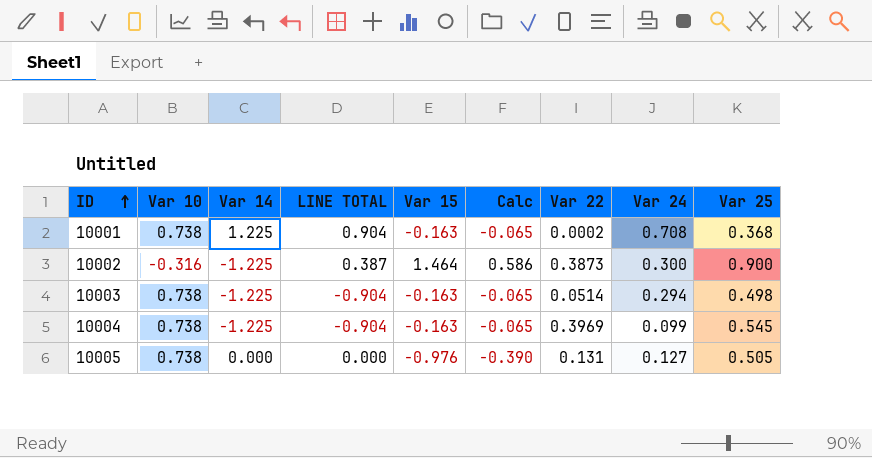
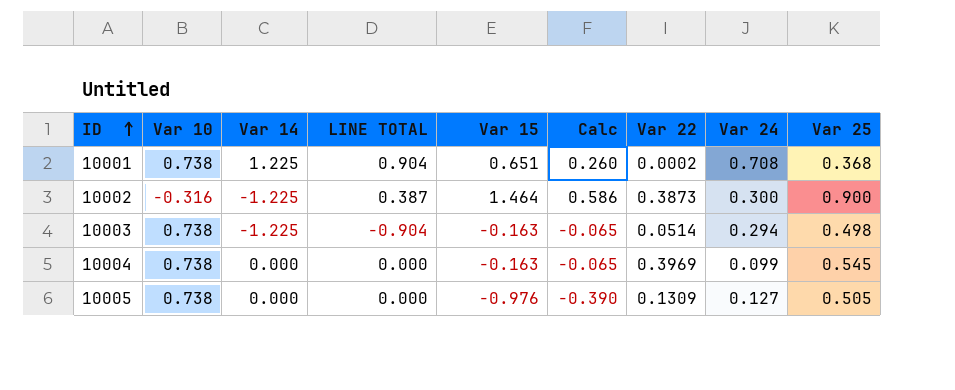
10001 | Var 15: -0.163 -> 0.651
10001 | Calc: -0.065 -> 0.260
10004 | Var 14: -1.225 -> 0.000
10004 | LINE TOTAL: -0.904 -> 0.000
10005 | Var 22: 0.131 -> 0.1309

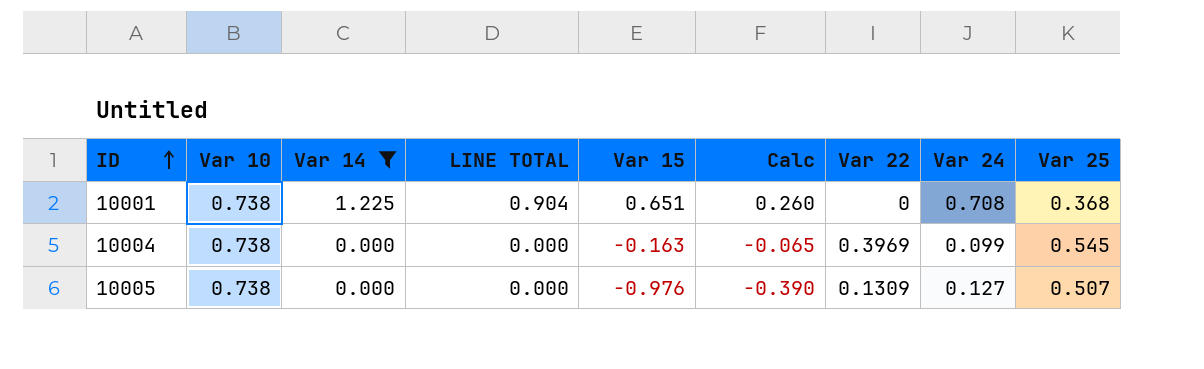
filter: none -> Var 14 != -1.225
10001 | Var 22: 0.0002 -> 0
10005 | Var 25: 0.505 -> 0.507

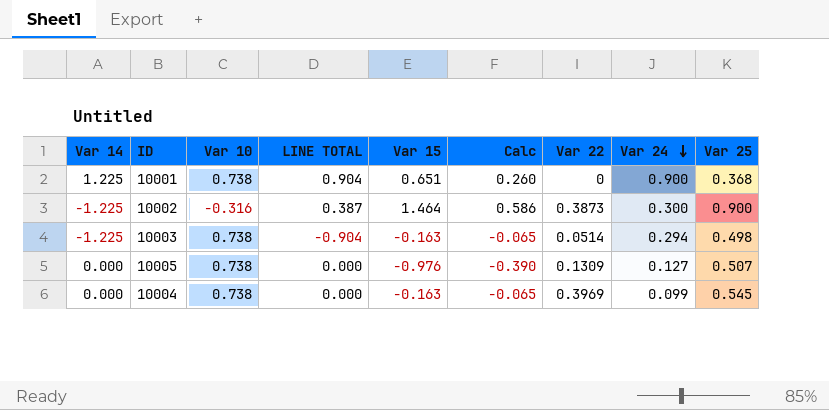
filter: Var 14 != -1.225 -> none
row order: ID ascending -> Var 24 descending
column Var 14 | position: 3 -> 1
10001 | Var 24: 0.708 -> 0.900

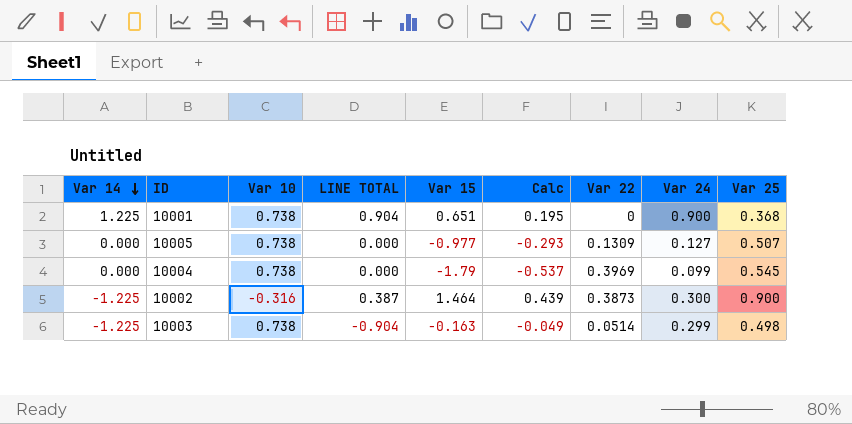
row order: Var 24 descending -> Var 14 descending
column Calc | formula: [Var 15] * 0.4 -> [Var 15] * 0.3
10005 | Var 15: -0.976 -> -0.977
10004 | Var 15: -0.163 -> -1.79
10003 | Var 24: 0.294 -> 0.299

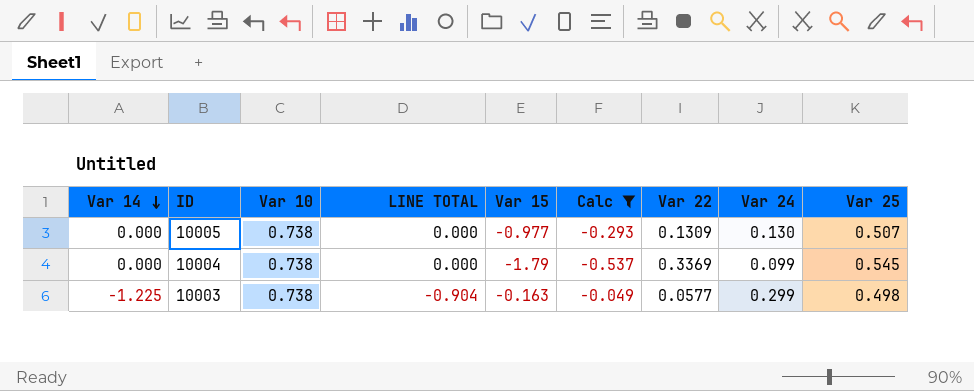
filter: none -> Calc <= -0.049
10005 | Var 24: 0.127 -> 0.130
10004 | Var 22: 0.3969 -> 0.3369
10003 | Var 22: 0.0514 -> 0.0577

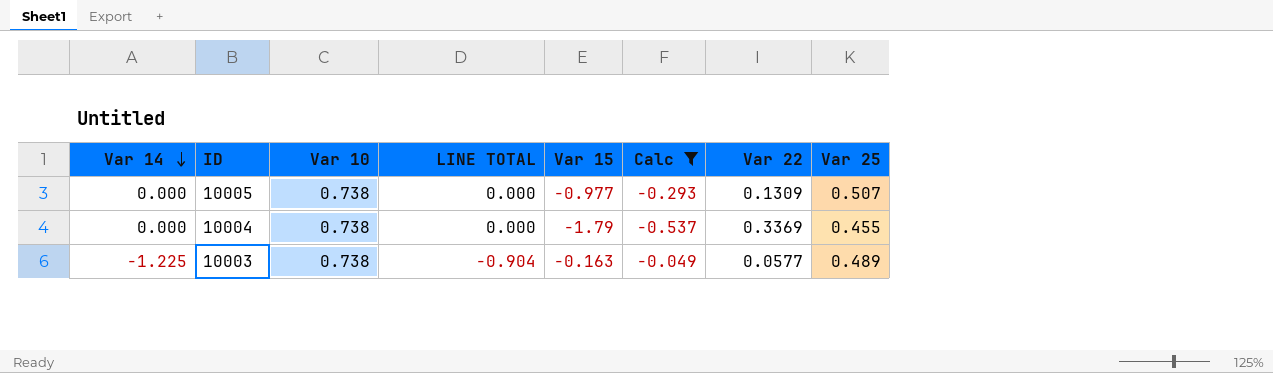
column Var 24 | position: 8 -> none
10004 | Var 25: 0.545 -> 0.455
10003 | Var 25: 0.498 -> 0.489

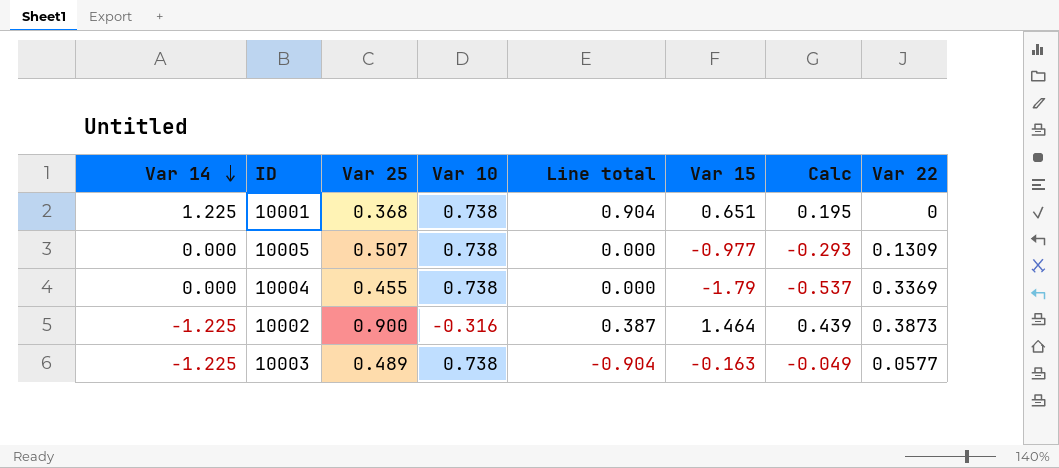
filter: Calc <= -0.049 -> none
column Var 25 | position: 8 -> 3
column name: LINE TOTAL -> Line total

